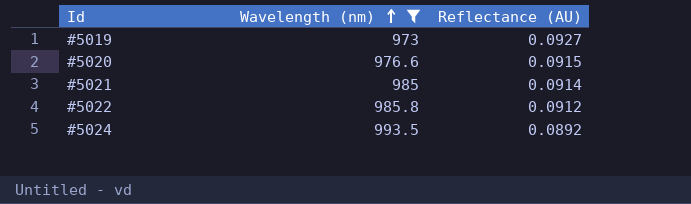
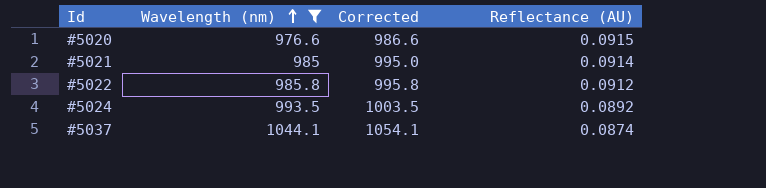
column Corrected | formula: none -> [Wavelength (nm)] + 10
row #5019: 973 | 0.0927 -> none
row #5037: none -> 1044.1 | 1054.1 | 0.0874

